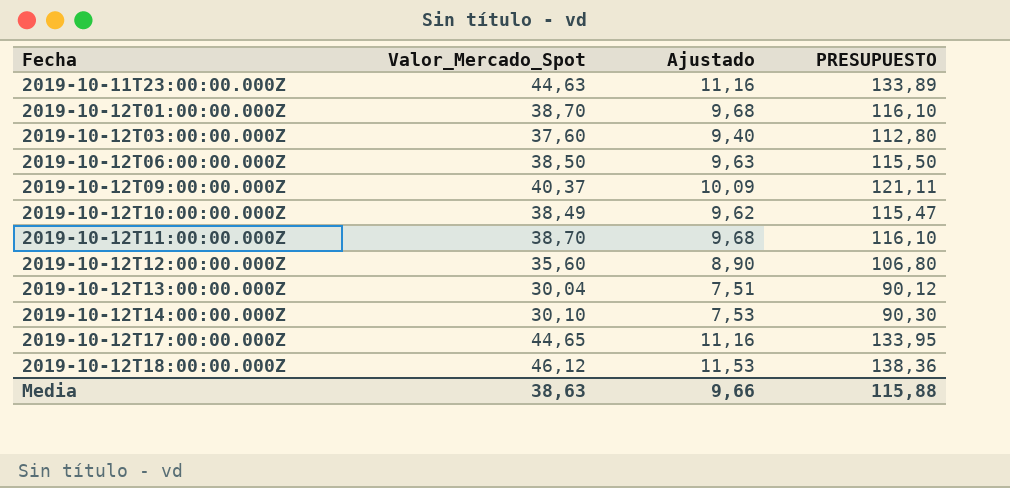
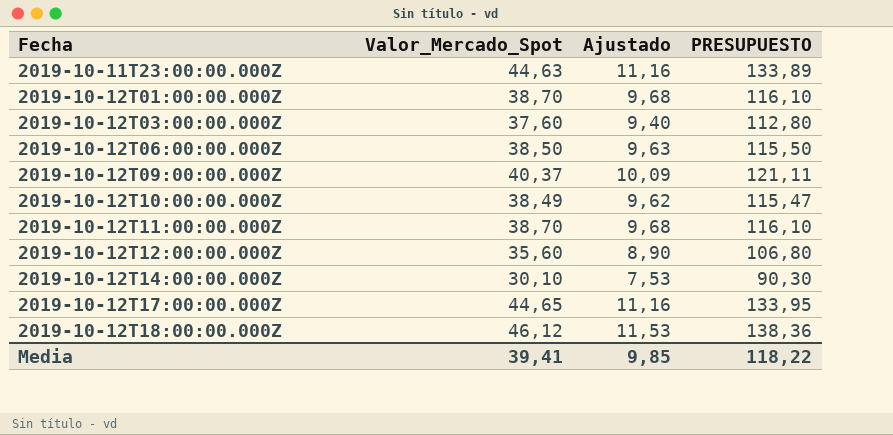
row 2019-10-12T13:00:00.000Z: 30,04 | 7,51 | 90,12 -> none
Media | Valor_Mercado_Spot: 38,63 -> 39,41
Media | Ajustado: 9,66 -> 9,85
Media | PRESUPUESTO: 115,88 -> 118,22

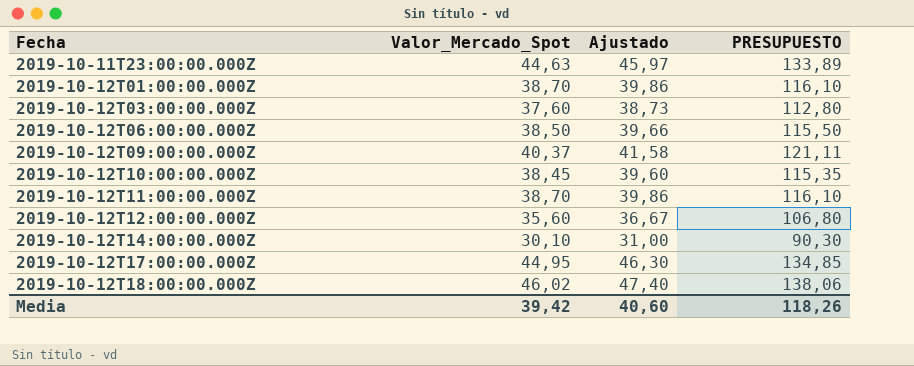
column Ajustado | formula: [Valor_Mercado_Spot] * 0,25 -> [Valor_Mercado_Spot] * 1,03
2019-10-12T10:00:00.000Z | Valor_Mercado_Spot: 38,49 -> 38,45
2019-10-12T10:00:00.000Z | PRESUPUESTO: 115,47 -> 115,35
2019-10-12T17:00:00.000Z | Valor_Mercado_Spot: 44,65 -> 44,95
2019-10-12T17:00:00.000Z | PRESUPUESTO: 133,95 -> 134,85
2019-10-12T18:00:00.000Z | Valor_Mercado_Spot: 46,12 -> 46,02
2019-10-12T18:00:00.000Z | PRESUPUESTO: 138,36 -> 138,06
Media | Valor_Mercado_Spot: 39,41 -> 39,42
Media | Ajustado: 9,85 -> 40,60
Media | PRESUPUESTO: 118,22 -> 118,26

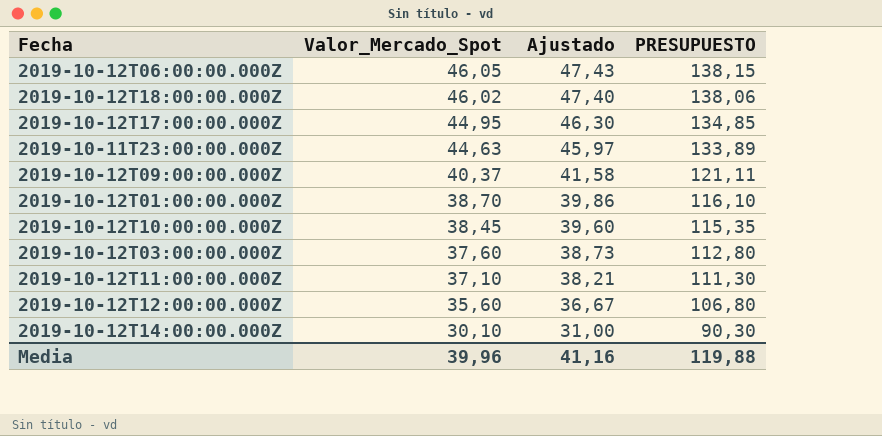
row order: Fecha ascending -> Valor_Mercado_Spot descending
2019-10-12T06:00:00.000Z | Valor_Mercado_Spot: 38,50 -> 46,05
2019-10-12T06:00:00.000Z | Ajustado: 39,66 -> 47,43
2019-10-12T06:00:00.000Z | PRESUPUESTO: 115,50 -> 138,15
2019-10-12T11:00:00.000Z | Valor_Mercado_Spot: 38,70 -> 37,10
2019-10-12T11:00:00.000Z | Ajustado: 39,86 -> 38,21
2019-10-12T11:00:00.000Z | PRESUPUESTO: 116,10 -> 111,30
Media | Valor_Mercado_Spot: 39,42 -> 39,96
Media | Ajustado: 40,60 -> 41,16
Media | PRESUPUESTO: 118,26 -> 119,88

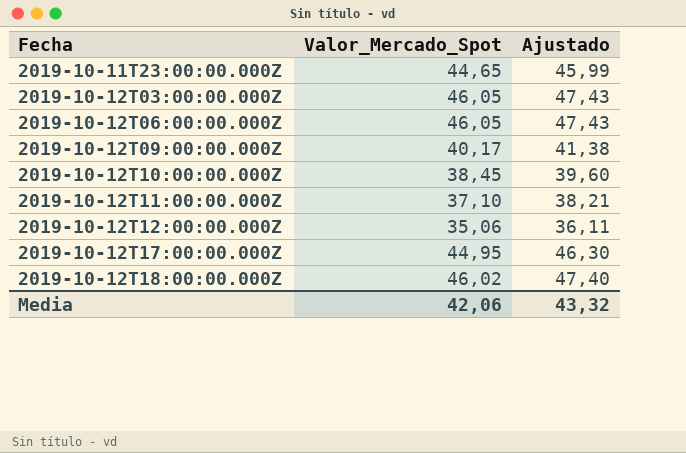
row order: Valor_Mercado_Spot descending -> Fecha ascending
column PRESUPUESTO | formula: [Valor_Mercado_Spot] * 3 -> none
row 2019-10-12T01:00:00.000Z: 38,70 | 39,86 | 116,10 -> none
row 2019-10-12T14:00:00.000Z: 30,10 | 31,00 | 90,30 -> none
2019-10-11T23:00:00.000Z | Valor_Mercado_Spot: 44,63 -> 44,65
2019-10-11T23:00:00.000Z | Ajustado: 45,97 -> 45,99
2019-10-12T03:00:00.000Z | Valor_Mercado_Spot: 37,60 -> 46,05
2019-10-12T03:00:00.000Z | Ajustado: 38,73 -> 47,43
2019-10-12T09:00:00.000Z | Valor_Mercado_Spot: 40,37 -> 40,17
2019-10-12T09:00:00.000Z | Ajustado: 41,58 -> 41,38
2019-10-12T12:00:00.000Z | Valor_Mercado_Spot: 35,60 -> 35,06
2019-10-12T12:00:00.000Z | Ajustado: 36,67 -> 36,11
Media | Valor_Mercado_Spot: 39,96 -> 42,06
Media | Ajustado: 41,16 -> 43,32

